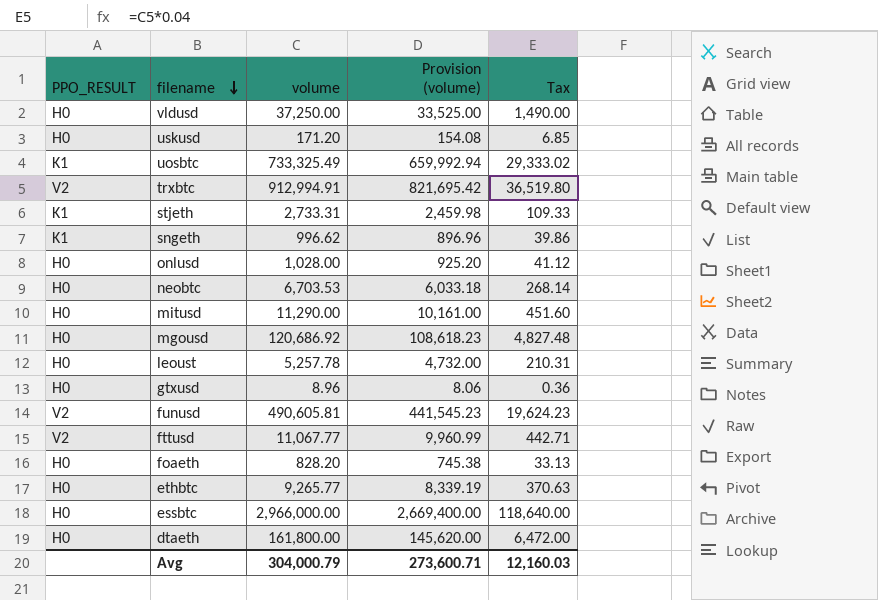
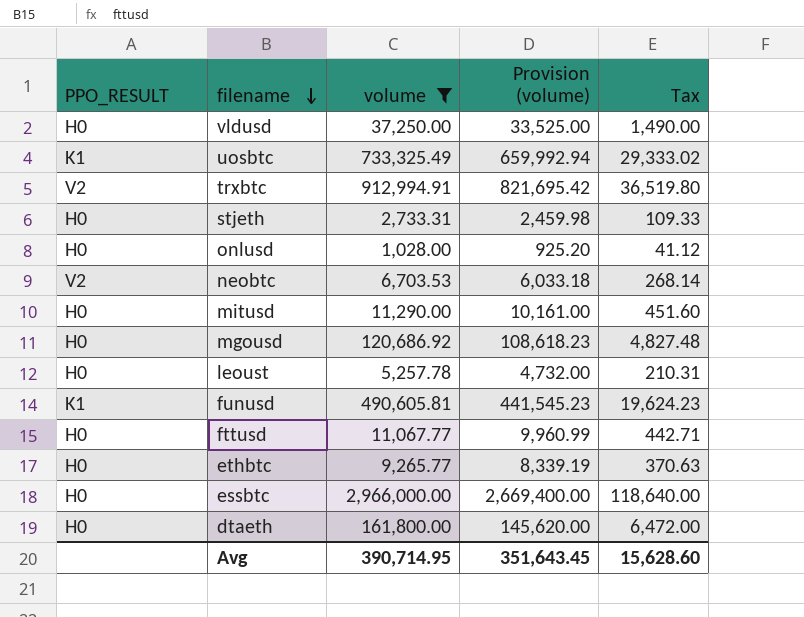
filter: none -> volume >= 1,028.00
stjeth | PPO_RESULT: K1 -> H0
neobtc | PPO_RESULT: H0 -> V2
funusd | PPO_RESULT: V2 -> K1
fttusd | PPO_RESULT: V2 -> H0
Avg | volume: 304,000.79 -> 390,714.95
Avg | Provision (volume): 273,600.71 -> 351,643.45
Avg | Tax: 12,160.03 -> 15,628.60

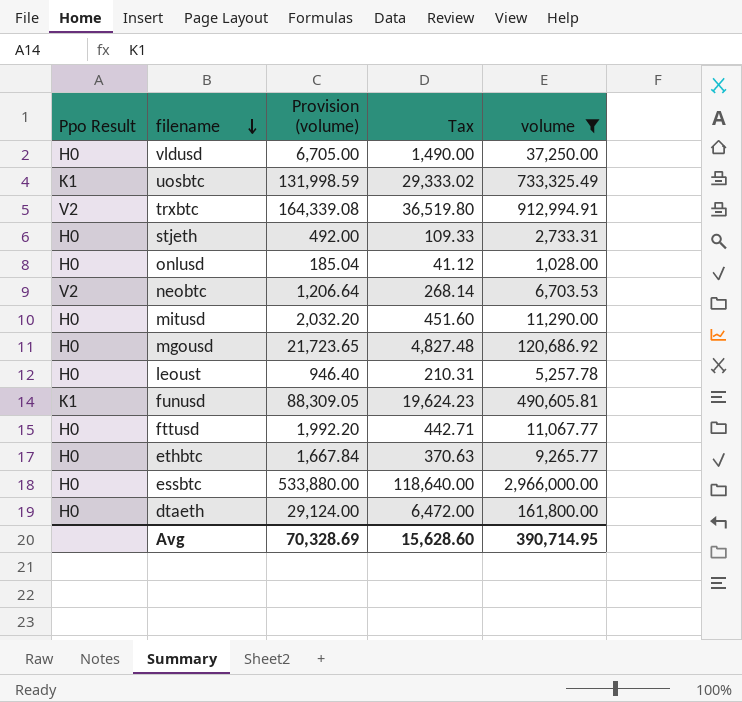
column name: PPO_RESULT -> Ppo Result
column Provision (volume) | formula: [volume] * 0.9 -> [volume] * 0.18
column volume | position: 3 -> 5
Avg | Provision (volume): 351,643.45 -> 70,328.69

